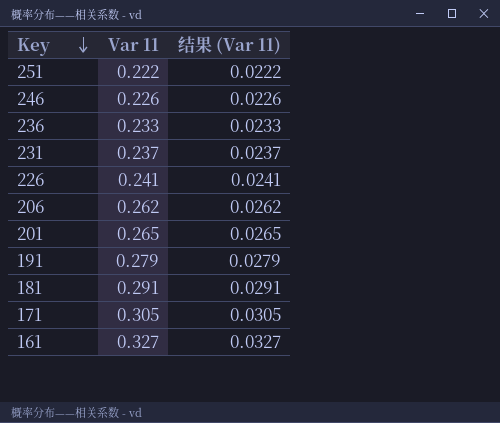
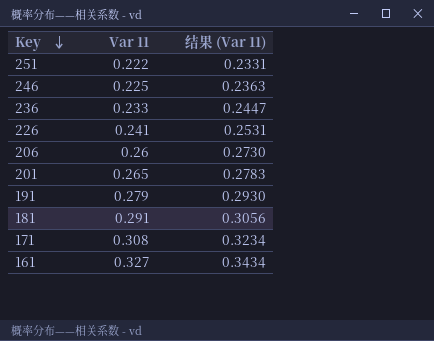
column 结果 (Var 11) | formula: [Var 11] * 0.1 -> [Var 11] * 1.05
row 231: 0.237 | 0.0237 -> none
246 | Var 11: 0.226 -> 0.225
206 | Var 11: 0.262 -> 0.26
171 | Var 11: 0.305 -> 0.308

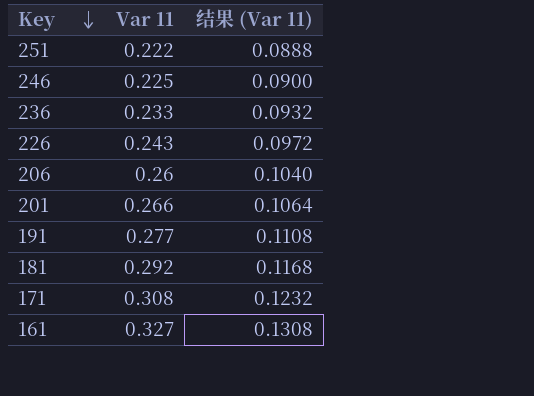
column 结果 (Var 11) | formula: [Var 11] * 1.05 -> [Var 11] * 0.4
226 | Var 11: 0.241 -> 0.243
201 | Var 11: 0.265 -> 0.266
191 | Var 11: 0.279 -> 0.277
181 | Var 11: 0.291 -> 0.292

